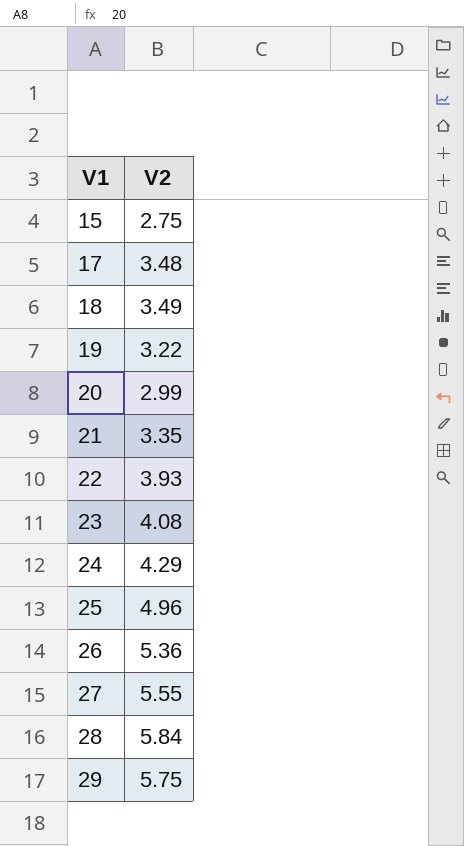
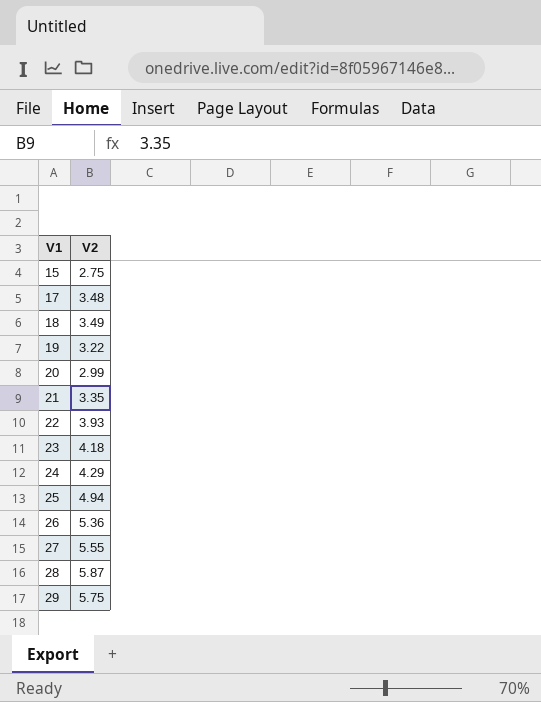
23 | V2: 4.08 -> 4.18
25 | V2: 4.96 -> 4.94
28 | V2: 5.84 -> 5.87

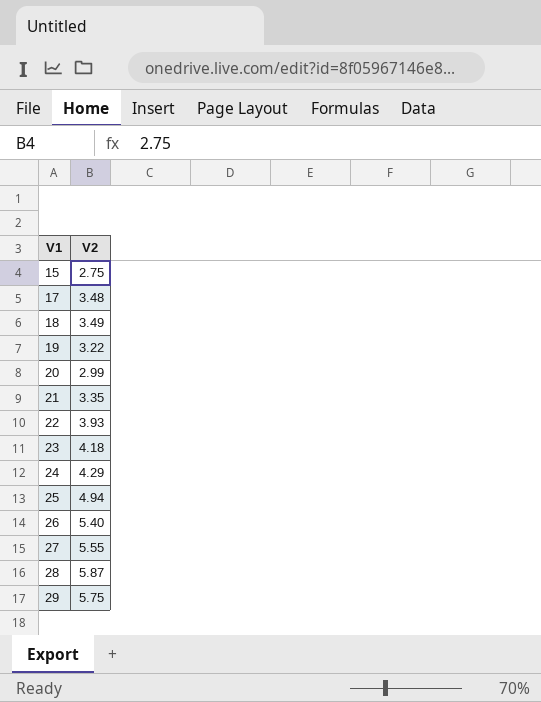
26 | V2: 5.36 -> 5.40

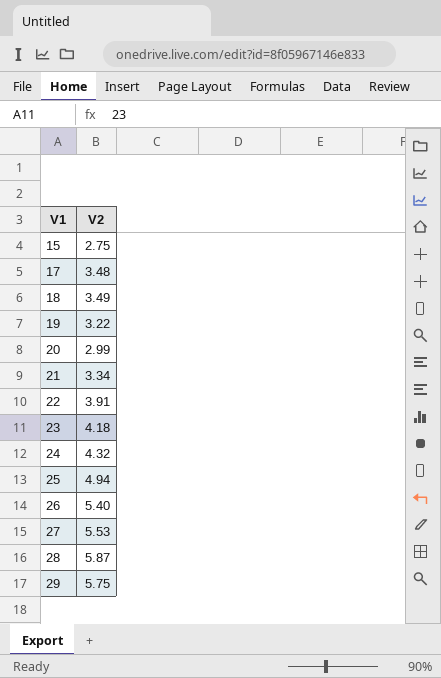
21 | V2: 3.35 -> 3.34
22 | V2: 3.93 -> 3.91
24 | V2: 4.29 -> 4.32
27 | V2: 5.55 -> 5.53

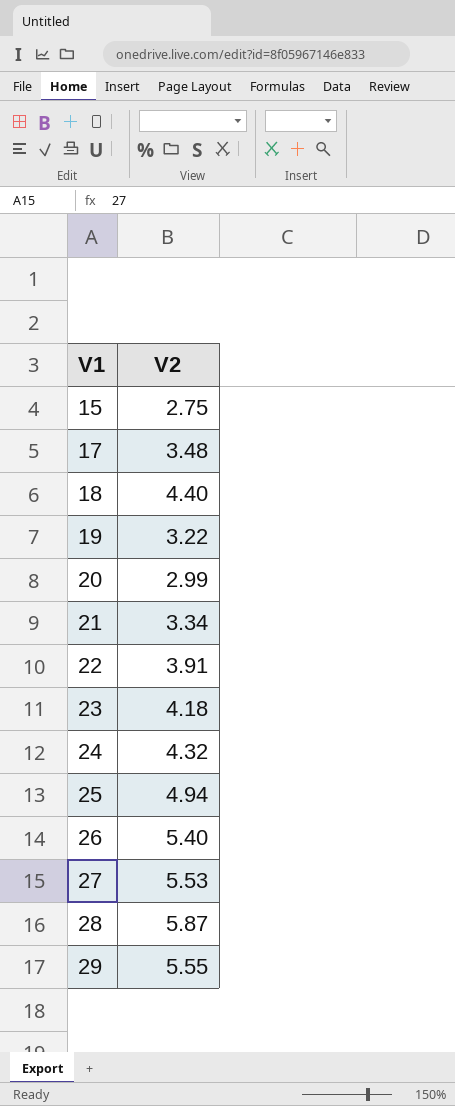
18 | V2: 3.49 -> 4.40
29 | V2: 5.75 -> 5.55

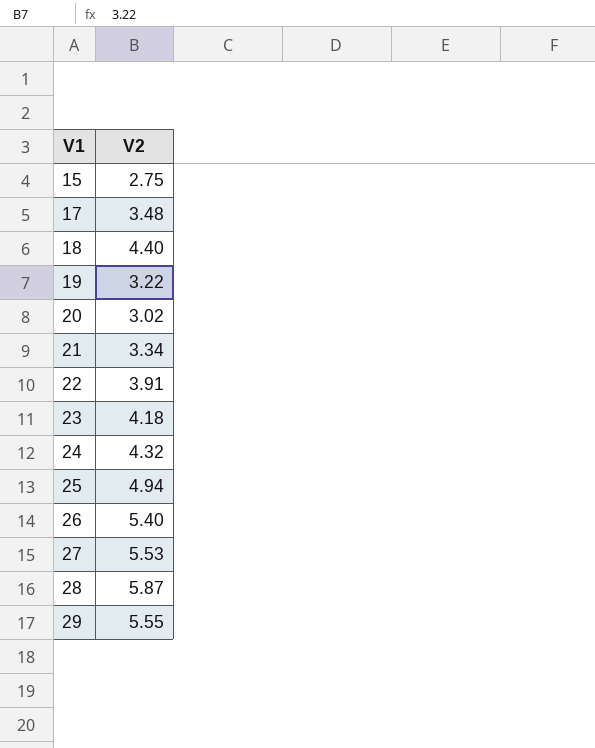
20 | V2: 2.99 -> 3.02

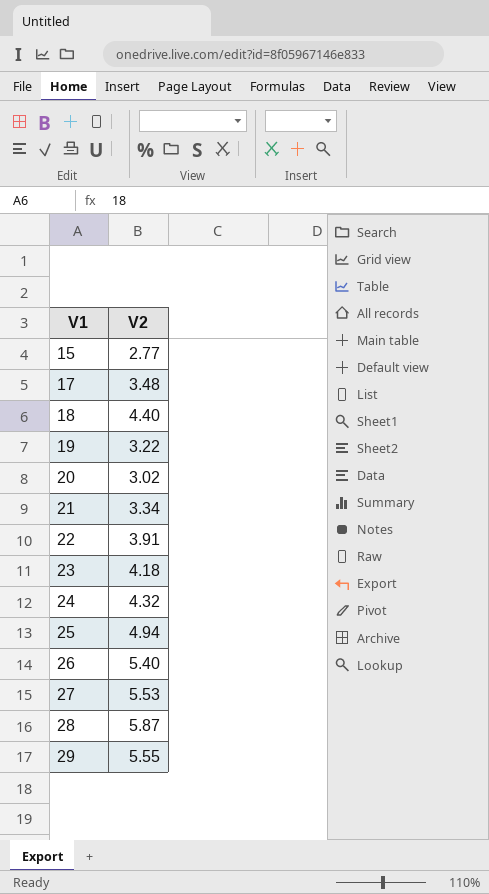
15 | V2: 2.75 -> 2.77

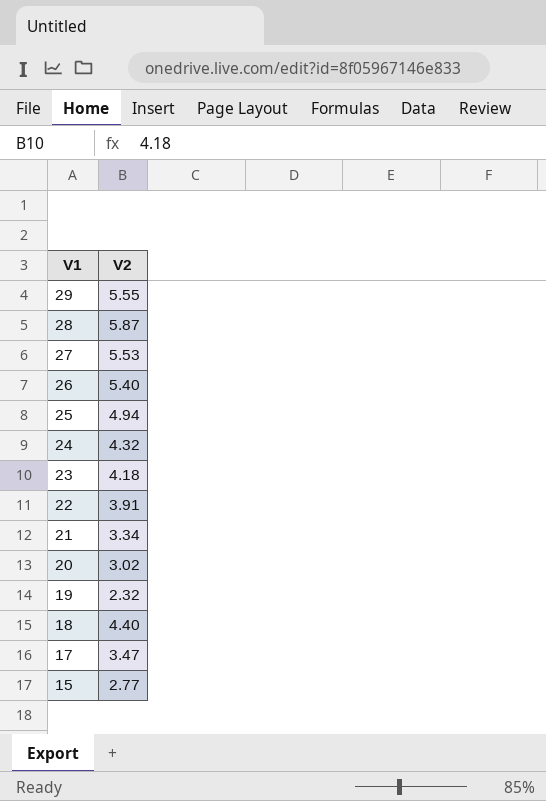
row order: V1 ascending -> V1 descending
19 | V2: 3.22 -> 2.32
17 | V2: 3.48 -> 3.47

